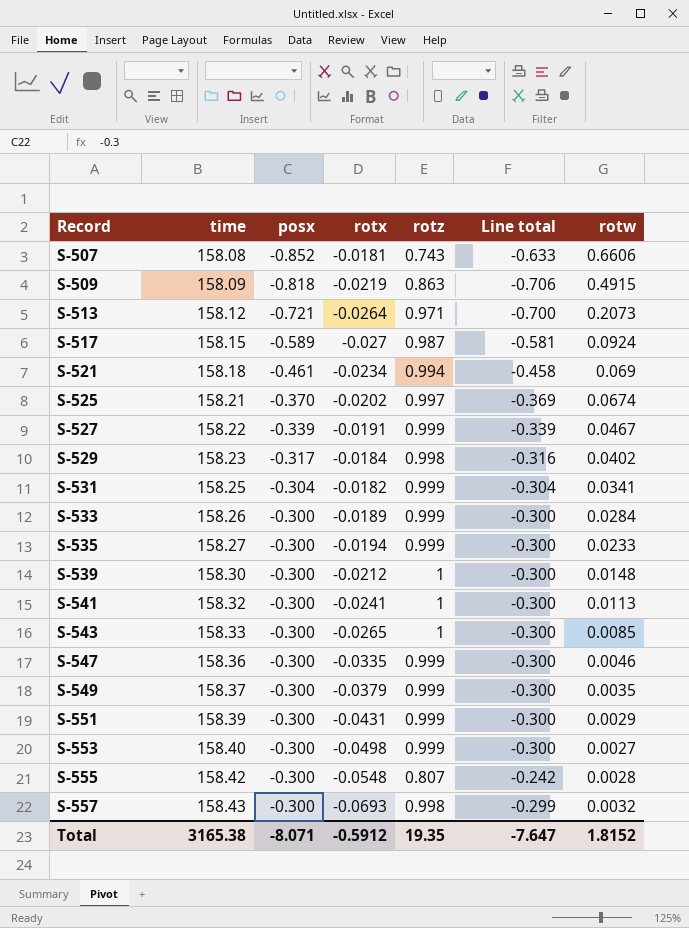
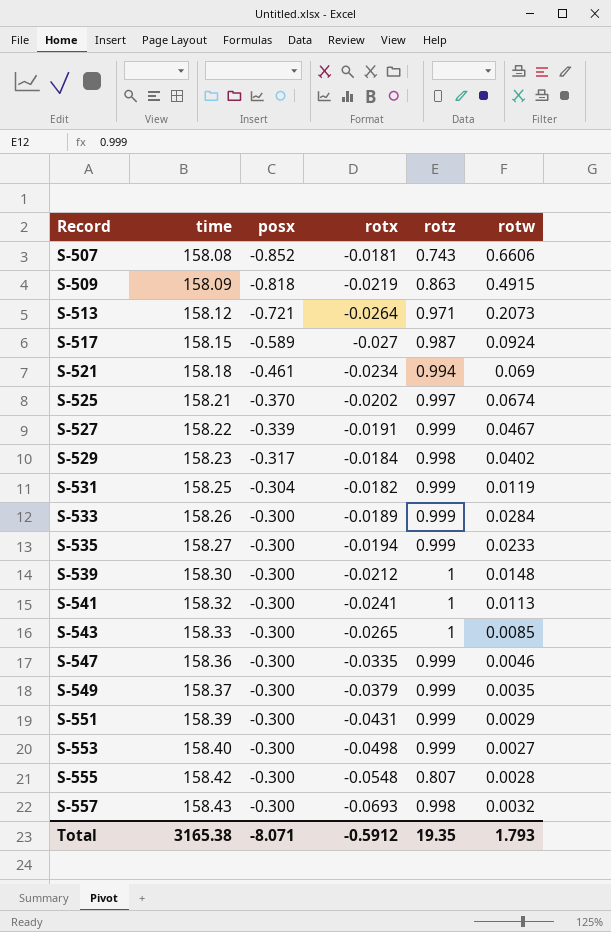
column Line total | formula: [posx] * [rotz] -> none
S-531 | rotw: 0.0341 -> 0.0119
Total | rotw: 1.8152 -> 1.793

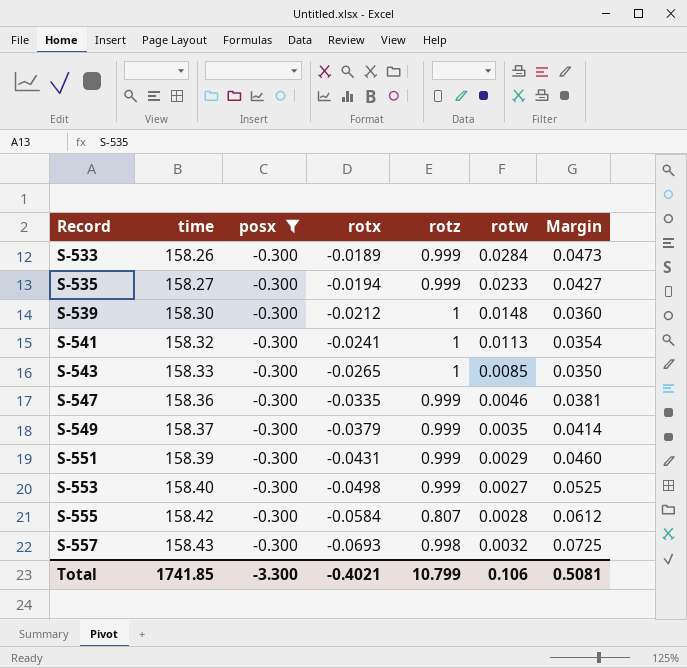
filter: none -> posx = -0.300
column Margin | formula: none -> [rotw] - [rotx]
S-555 | rotx: -0.0548 -> -0.0584
Total | time: 3165.38 -> 1741.85
Total | posx: -8.071 -> -3.300
Total | rotx: -0.5912 -> -0.4021
Total | rotz: 19.35 -> 10.799
Total | rotw: 1.793 -> 0.106

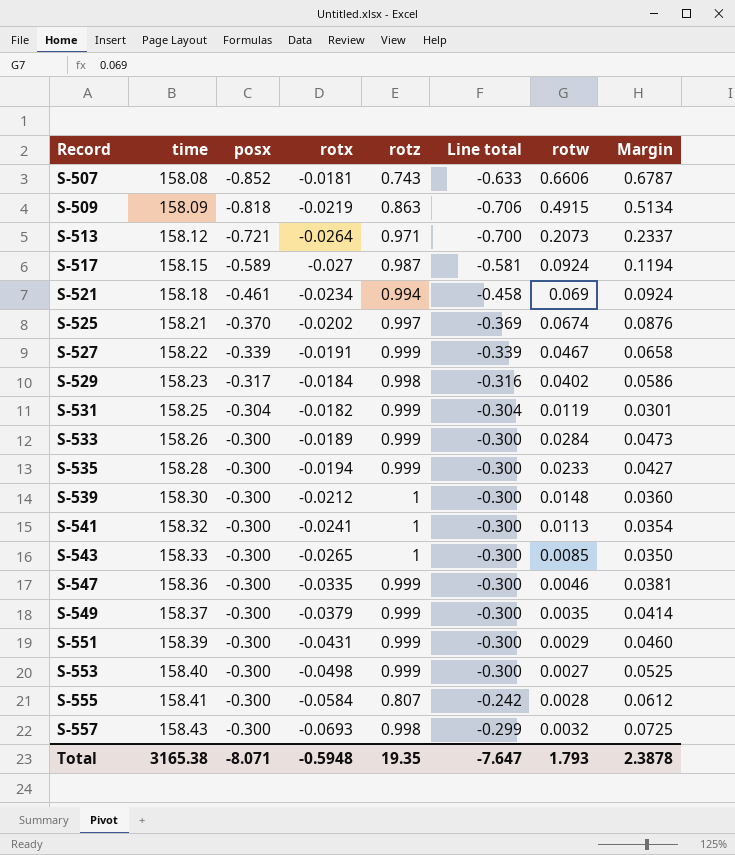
filter: posx = -0.300 -> none
column Line total | formula: none -> [posx] * [rotz]
S-535 | time: 158.27 -> 158.28
S-555 | time: 158.42 -> 158.41
Total | time: 1741.85 -> 3165.38
Total | posx: -3.300 -> -8.071
Total | rotx: -0.4021 -> -0.5948
Total | rotz: 10.799 -> 19.35
Total | rotw: 0.106 -> 1.793
Total | Margin: 0.5081 -> 2.3878

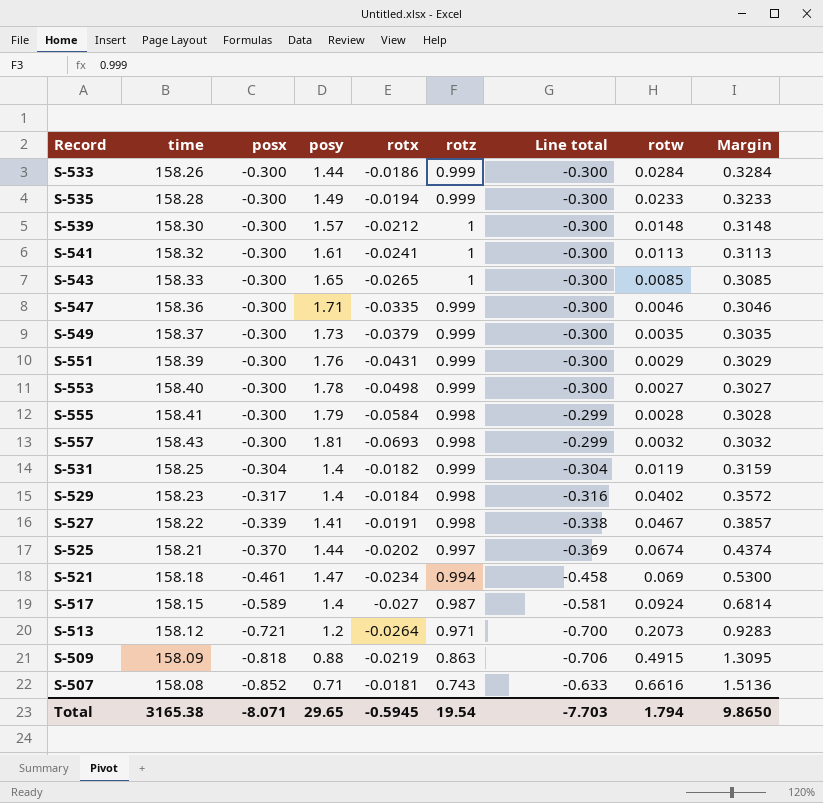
row order: Record ascending -> posx descending
column posy | position: none -> 4
column Margin | formula: [rotw] - [rotx] -> [rotw] - [posx]
S-533 | rotx: -0.0189 -> -0.0186
S-555 | rotz: 0.807 -> 0.998
S-555 | Line total: -0.242 -> -0.299
S-527 | rotz: 0.999 -> 0.998
S-527 | Line total: -0.339 -> -0.338
S-507 | rotw: 0.6606 -> 0.6616
Total | rotx: -0.5948 -> -0.5945
Total | rotz: 19.35 -> 19.54
Total | Line total: -7.647 -> -7.703
Total | rotw: 1.793 -> 1.794
Total | Margin: 2.3878 -> 9.8650

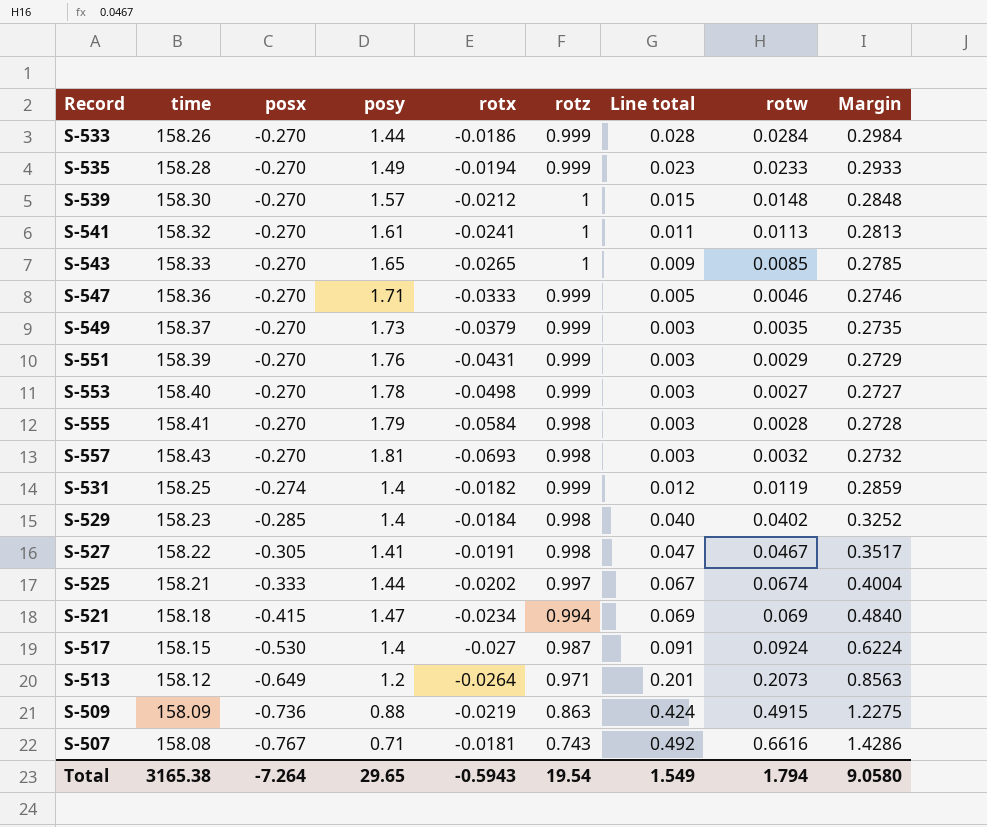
column Line total | formula: [posx] * [rotz] -> [rotz] * [rotw]
S-533 | posx: -0.300 -> -0.270
S-533 | Margin: 0.3284 -> 0.2984
S-535 | posx: -0.300 -> -0.270
S-535 | Margin: 0.3233 -> 0.2933
S-539 | posx: -0.300 -> -0.270
S-539 | Margin: 0.3148 -> 0.2848
S-541 | posx: -0.300 -> -0.270
S-541 | Margin: 0.3113 -> 0.2813
S-543 | posx: -0.300 -> -0.270
S-543 | Margin: 0.3085 -> 0.2785
S-547 | posx: -0.300 -> -0.270
S-547 | rotx: -0.0335 -> -0.0333
S-547 | Margin: 0.3046 -> 0.2746
S-549 | posx: -0.300 -> -0.270
S-549 | Margin: 0.3035 -> 0.2735
S-551 | posx: -0.300 -> -0.270
S-551 | Margin: 0.3029 -> 0.2729
S-553 | posx: -0.300 -> -0.270
S-553 | Margin: 0.3027 -> 0.2727
S-555 | posx: -0.300 -> -0.270
S-555 | Margin: 0.3028 -> 0.2728
S-557 | posx: -0.300 -> -0.270
S-557 | Margin: 0.3032 -> 0.2732
S-531 | posx: -0.304 -> -0.274
S-531 | Margin: 0.3159 -> 0.2859
S-529 | posx: -0.317 -> -0.285
S-529 | Margin: 0.3572 -> 0.3252
S-527 | posx: -0.339 -> -0.305
S-527 | Margin: 0.3857 -> 0.3517
S-525 | posx: -0.370 -> -0.333
S-525 | Margin: 0.4374 -> 0.4004
S-521 | posx: -0.461 -> -0.415
S-521 | Margin: 0.5300 -> 0.4840
S-517 | posx: -0.589 -> -0.530
S-517 | Margin: 0.6814 -> 0.6224
S-513 | posx: -0.721 -> -0.649
S-513 | Margin: 0.9283 -> 0.8563
S-509 | posx: -0.818 -> -0.736
S-509 | Margin: 1.3095 -> 1.2275
S-507 | posx: -0.852 -> -0.767
S-507 | Margin: 1.5136 -> 1.4286
Total | posx: -8.071 -> -7.264
Total | rotx: -0.5945 -> -0.5943
Total | Line total: -7.703 -> 1.549
Total | Margin: 9.8650 -> 9.0580

